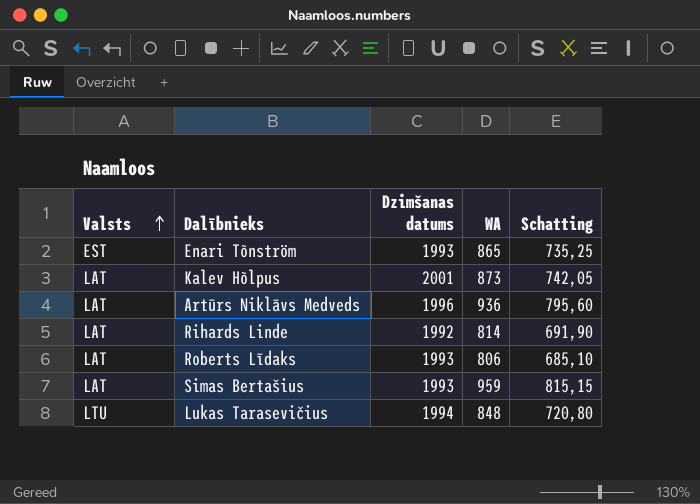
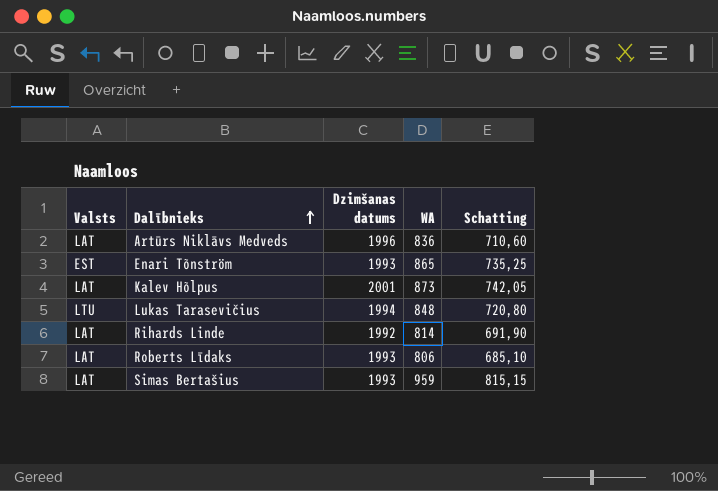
row order: Valsts ascending -> Dalībnieks ascending
Artūrs Niklāvs Medveds | WA: 936 -> 836
Artūrs Niklāvs Medveds | Schatting: 795,60 -> 710,60

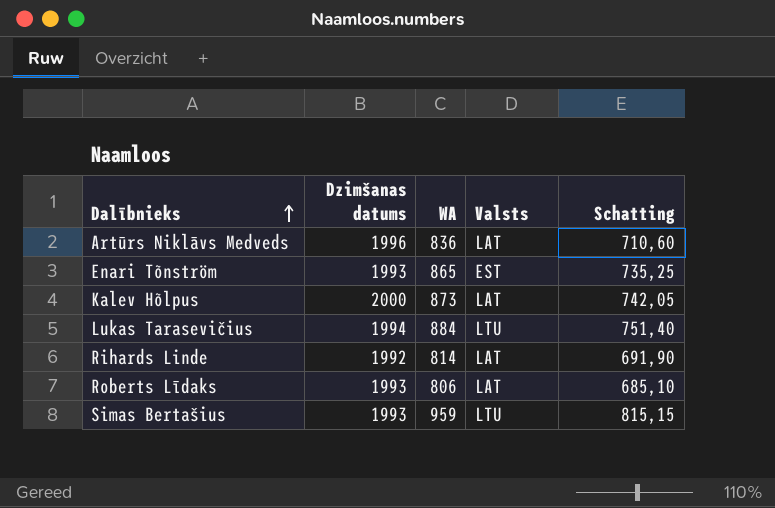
column Valsts | position: 1 -> 4
Kalev Hõlpus | Dzimšanas datums: 2001 -> 2000
Lukas Tarasevičius | WA: 848 -> 884
Lukas Tarasevičius | Schatting: 720,80 -> 751,40
Simas Bertašius | Valsts: LAT -> LTU

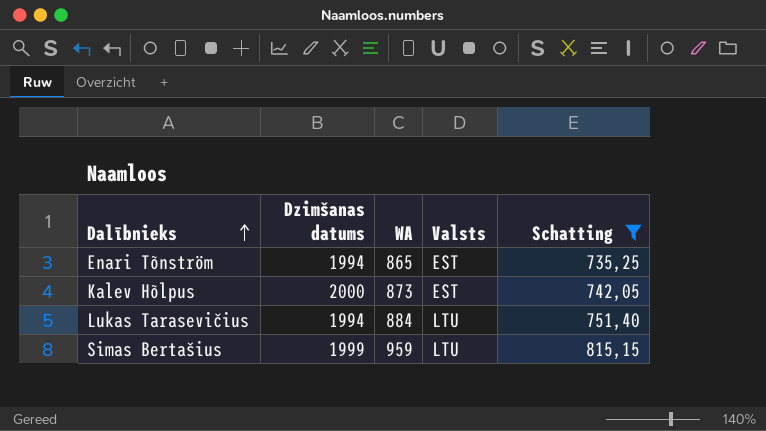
filter: none -> Schatting >= 735,25
Enari Tõnström | Dzimšanas datums: 1993 -> 1994
Kalev Hõlpus | Valsts: LAT -> EST
Simas Bertašius | Dzimšanas datums: 1993 -> 1999

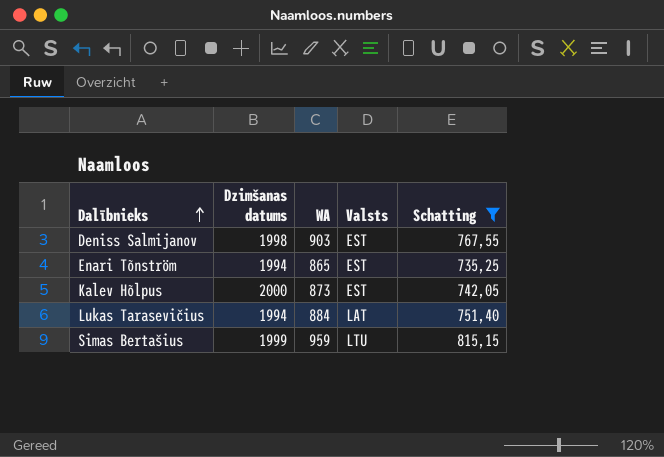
row Deniss Salmijanov: none -> 1998 | 903 | EST | 767,55
Lukas Tarasevičius | Valsts: LTU -> LAT

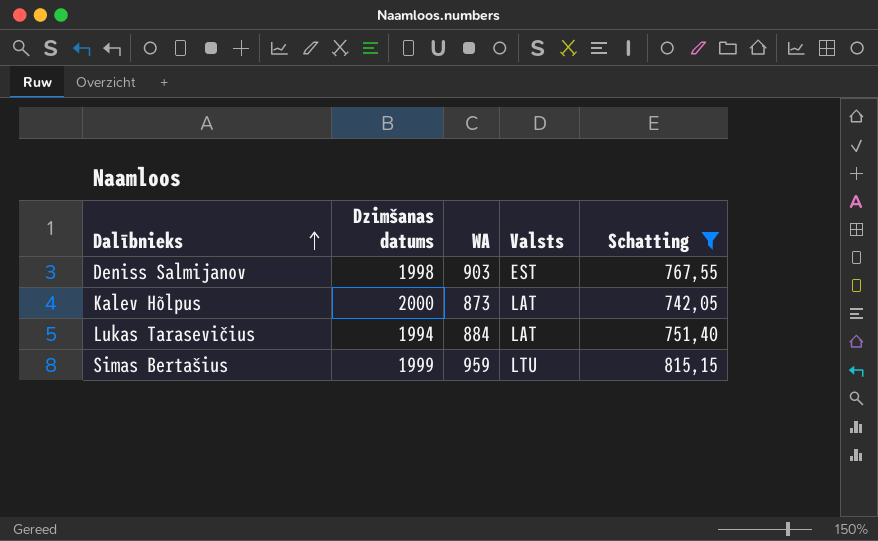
row Enari Tõnström: 1994 | 865 | EST | 735,25 -> none
Kalev Hõlpus | Valsts: EST -> LAT

